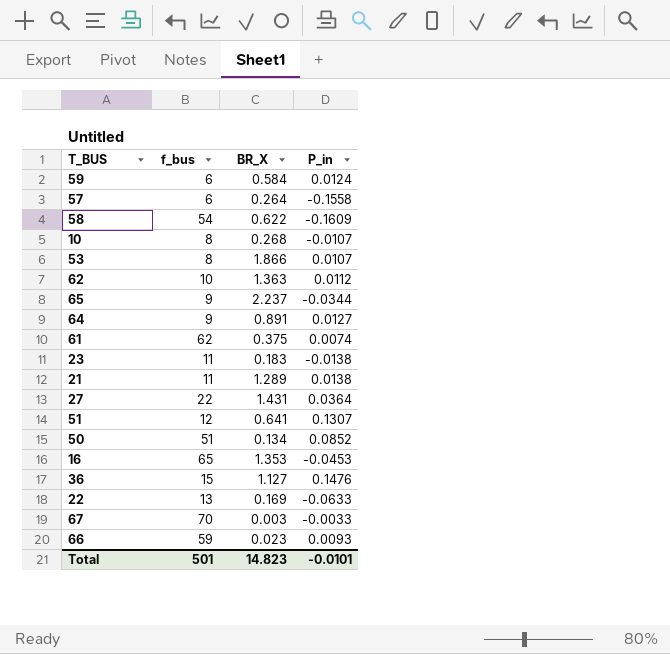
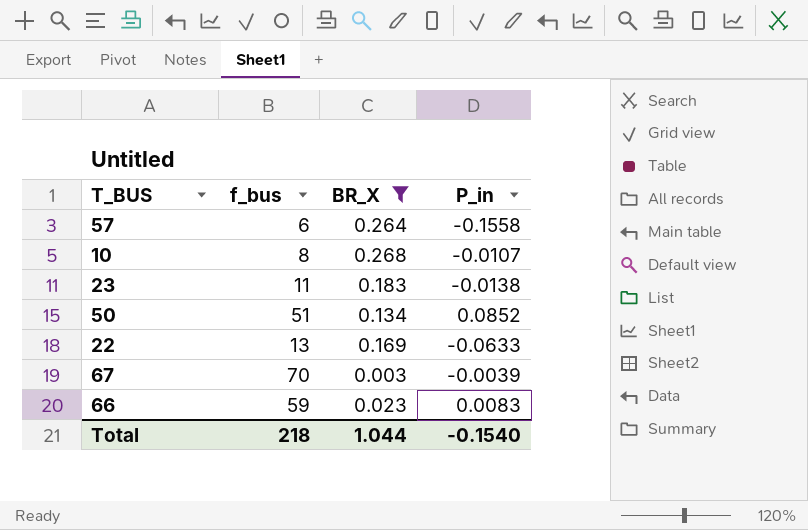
filter: none -> BR_X <= 0.268
67 | P_in: -0.0033 -> -0.0039
66 | P_in: 0.0093 -> 0.0083
Total | f_bus: 501 -> 218
Total | BR_X: 14.823 -> 1.044
Total | P_in: -0.0101 -> -0.1540

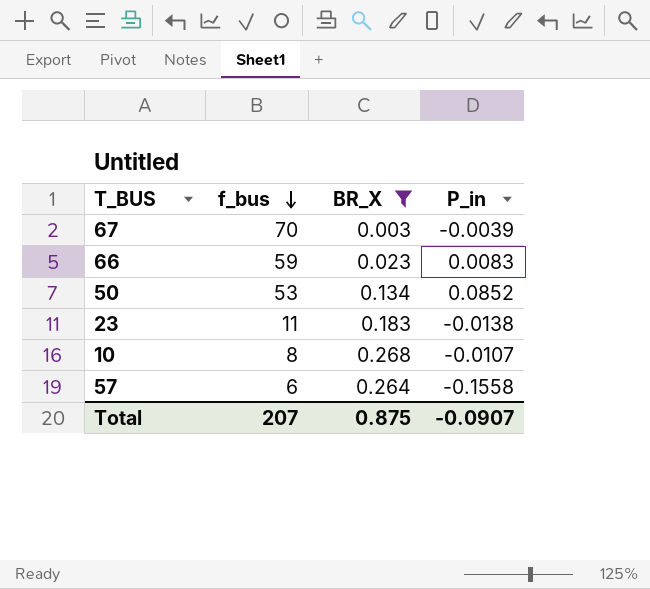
row order: none -> f_bus descending
row 22: 13 | 0.169 | -0.0633 -> none
50 | f_bus: 51 -> 53
Total | f_bus: 218 -> 207
Total | BR_X: 1.044 -> 0.875
Total | P_in: -0.1540 -> -0.0907

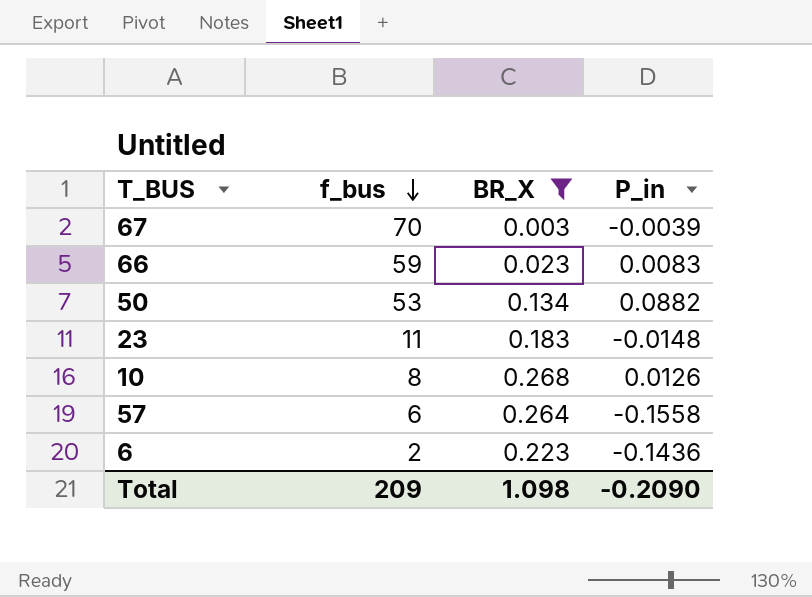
50 | P_in: 0.0852 -> 0.0882
23 | P_in: -0.0138 -> -0.0148
10 | P_in: -0.0107 -> 0.0126
row 6: none -> 2 | 0.223 | -0.1436
Total | f_bus: 207 -> 209
Total | BR_X: 0.875 -> 1.098
Total | P_in: -0.0907 -> -0.2090

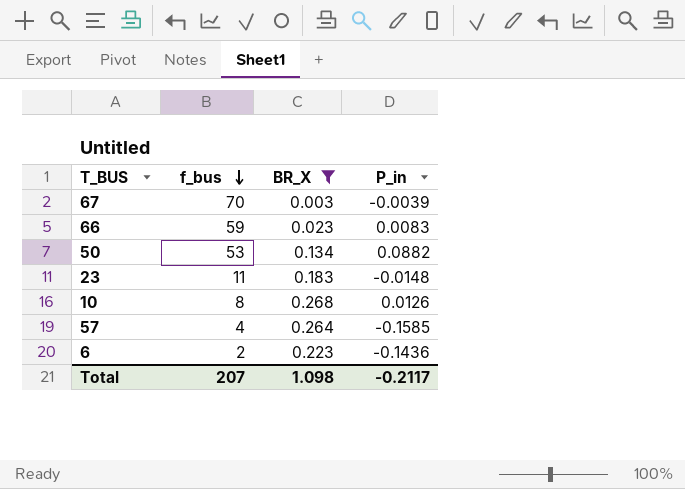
57 | f_bus: 6 -> 4
57 | P_in: -0.1558 -> -0.1585
Total | f_bus: 209 -> 207
Total | P_in: -0.2090 -> -0.2117

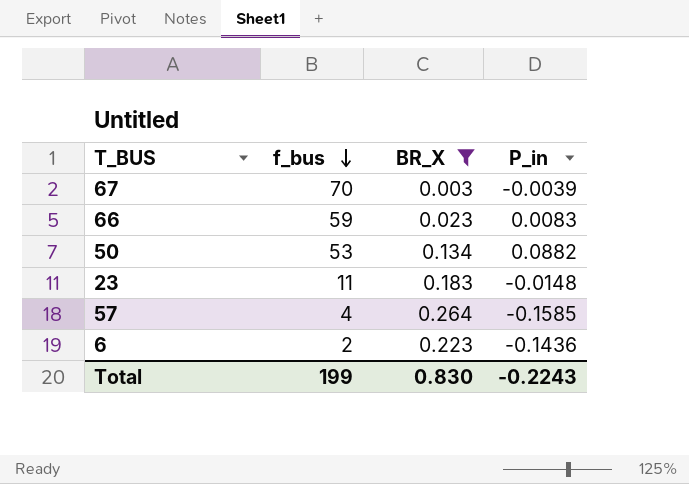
row 10: 8 | 0.268 | 0.0126 -> none
Total | f_bus: 207 -> 199
Total | BR_X: 1.098 -> 0.830
Total | P_in: -0.2117 -> -0.2243

